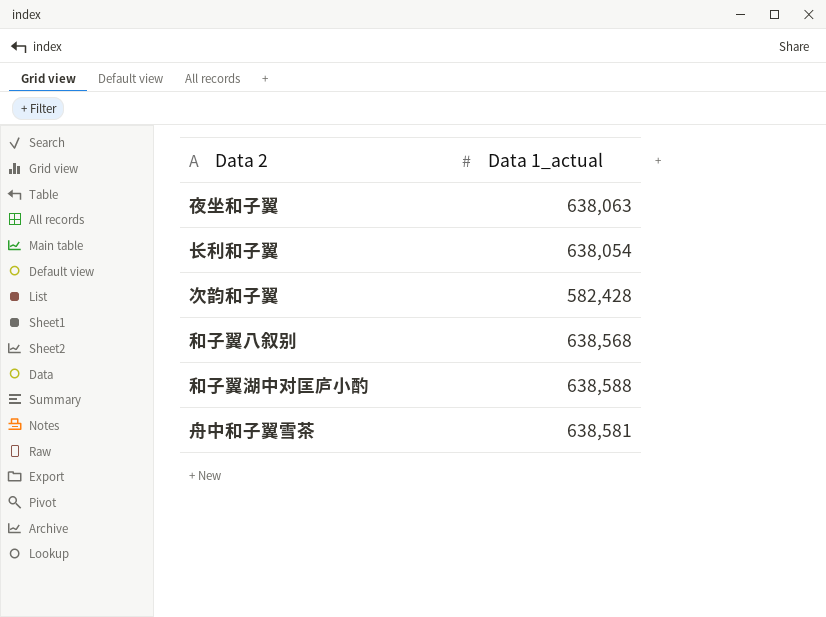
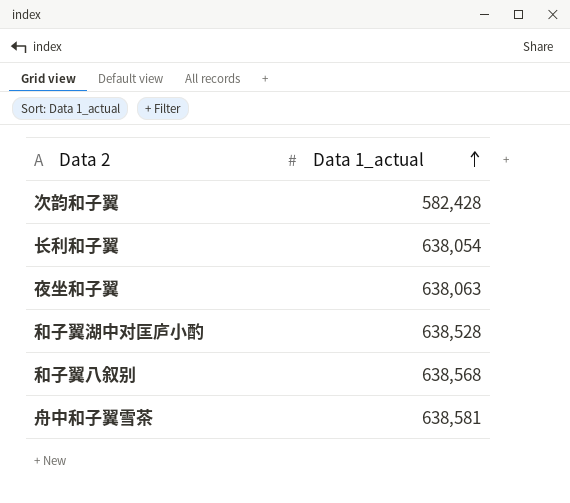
row order: none -> Data 1_actual ascending
和子翼湖中对匡庐小酌 | Data 1_actual: 638,588 -> 638,528

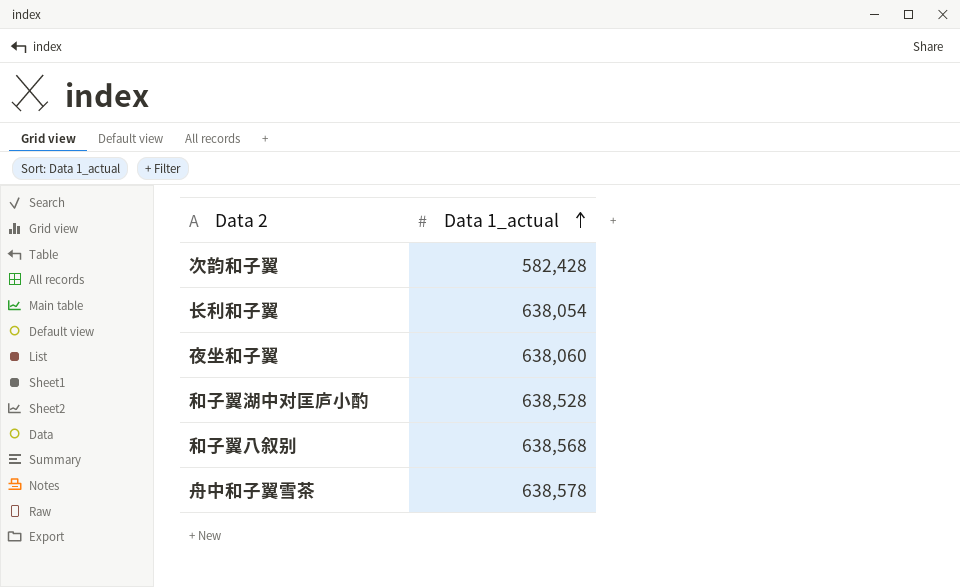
夜坐和子翼 | Data 1_actual: 638,063 -> 638,060
舟中和子翼雪茶 | Data 1_actual: 638,581 -> 638,578

